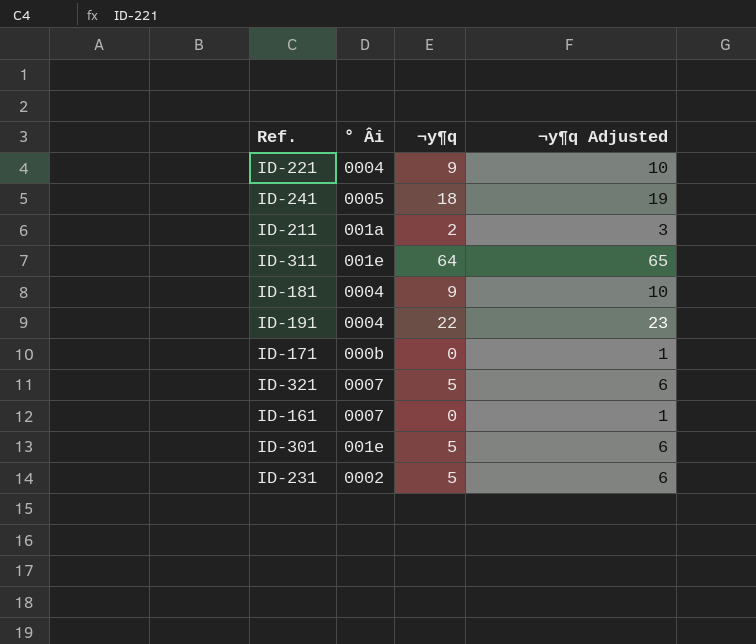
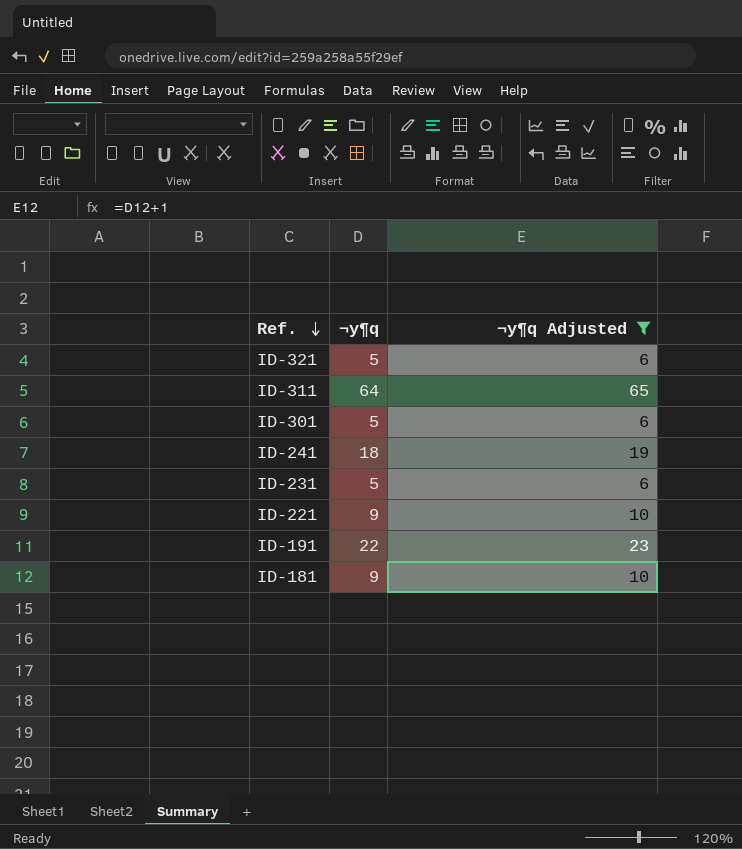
filter: none -> ¬y¶q Adjusted >= 6
row order: none -> Ref. descending
column ° Âi | position: 2 -> none

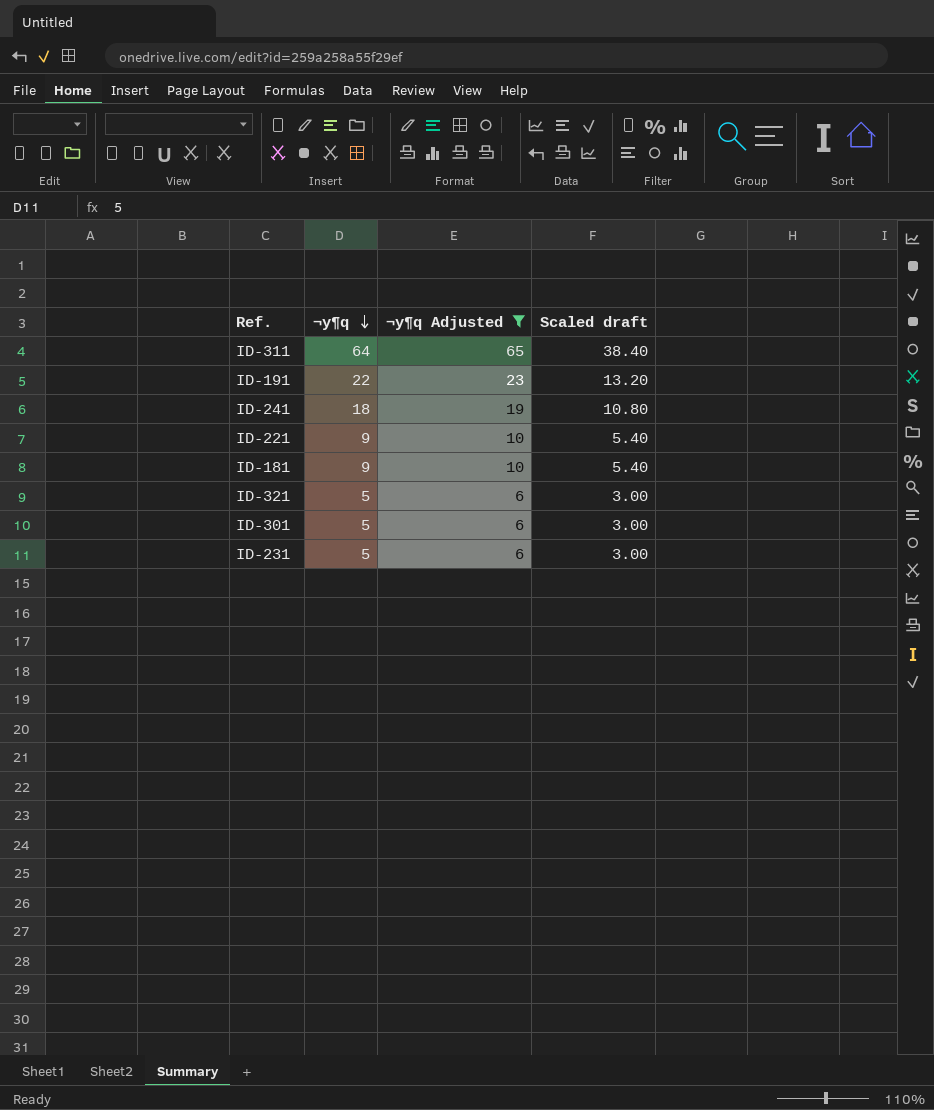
row order: Ref. descending -> ¬y¶q descending
column Scaled draft | formula: none -> [¬y¶q] * 0.6

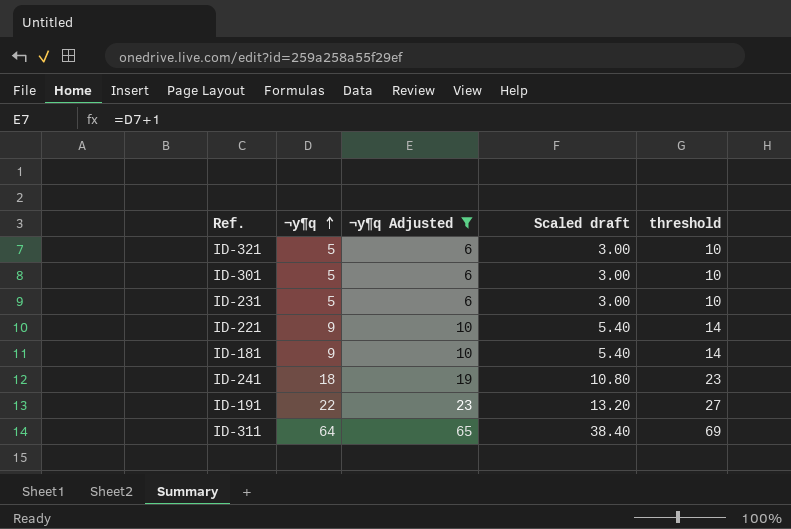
row order: ¬y¶q descending -> ¬y¶q ascending
column threshold | formula: none -> [¬y¶q] + 5

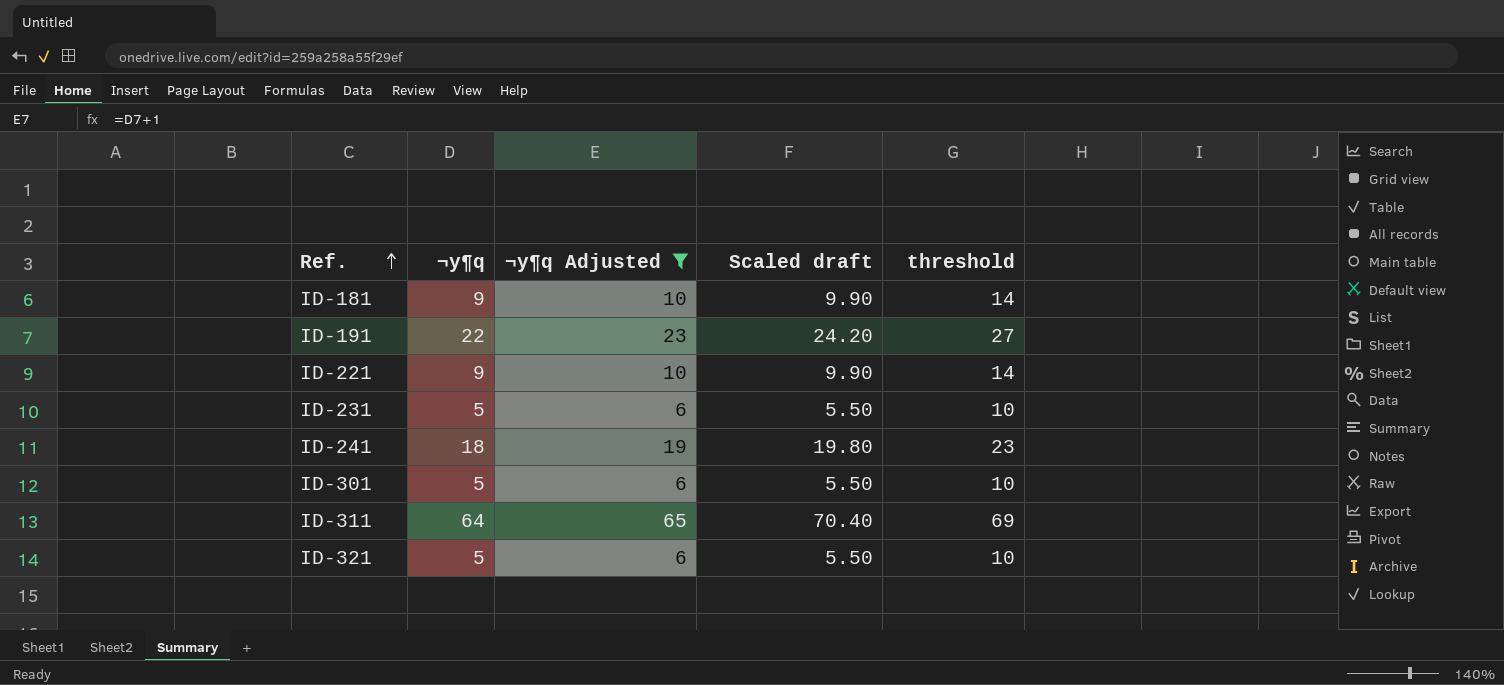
row order: ¬y¶q ascending -> Ref. ascending
column Scaled draft | formula: [¬y¶q] * 0.6 -> [¬y¶q] * 1.1

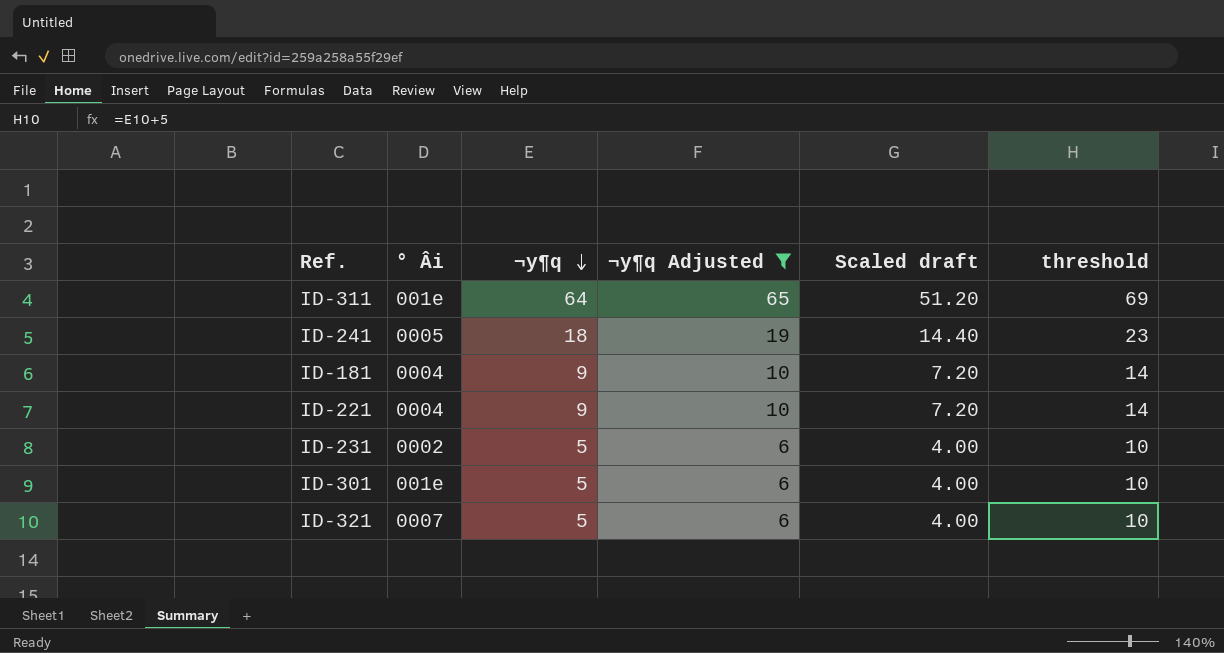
row order: Ref. ascending -> ¬y¶q descending
column ° Âi | position: none -> 2
column Scaled draft | formula: [¬y¶q] * 1.1 -> [¬y¶q] * 0.8
row ID-191: 22 | 23 | 24.20 | 27 -> none

